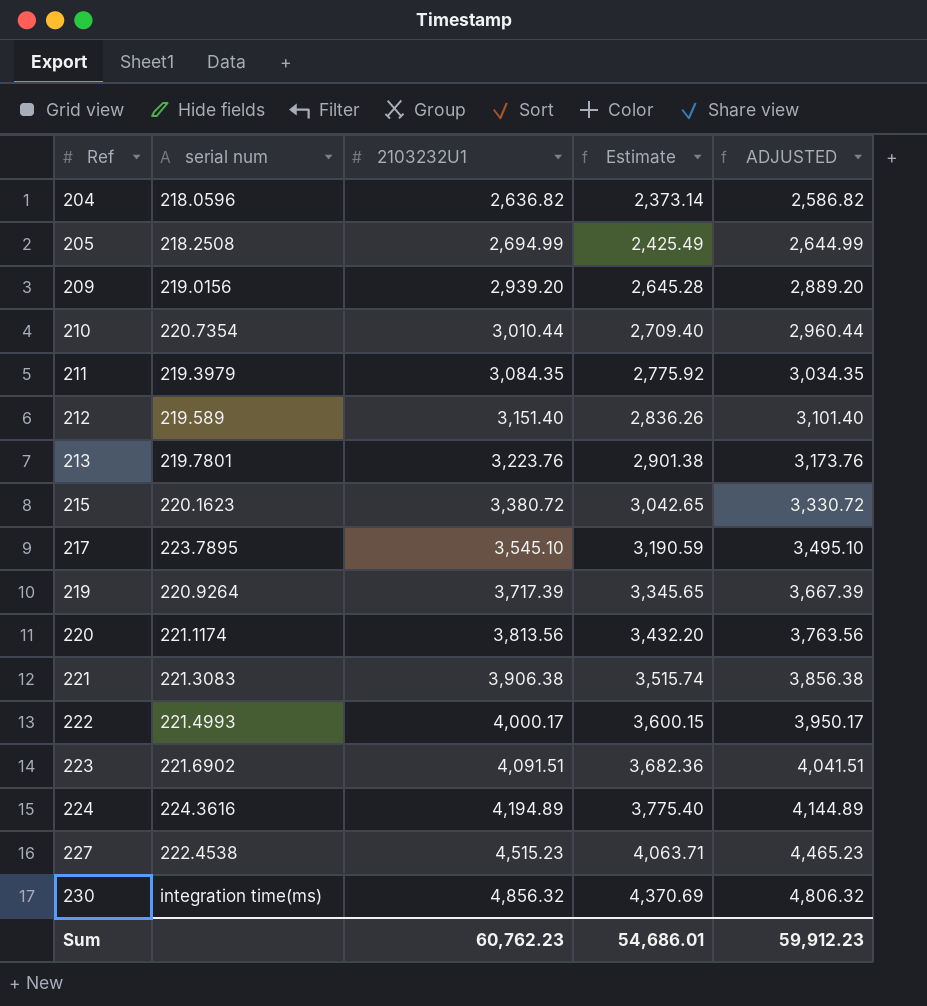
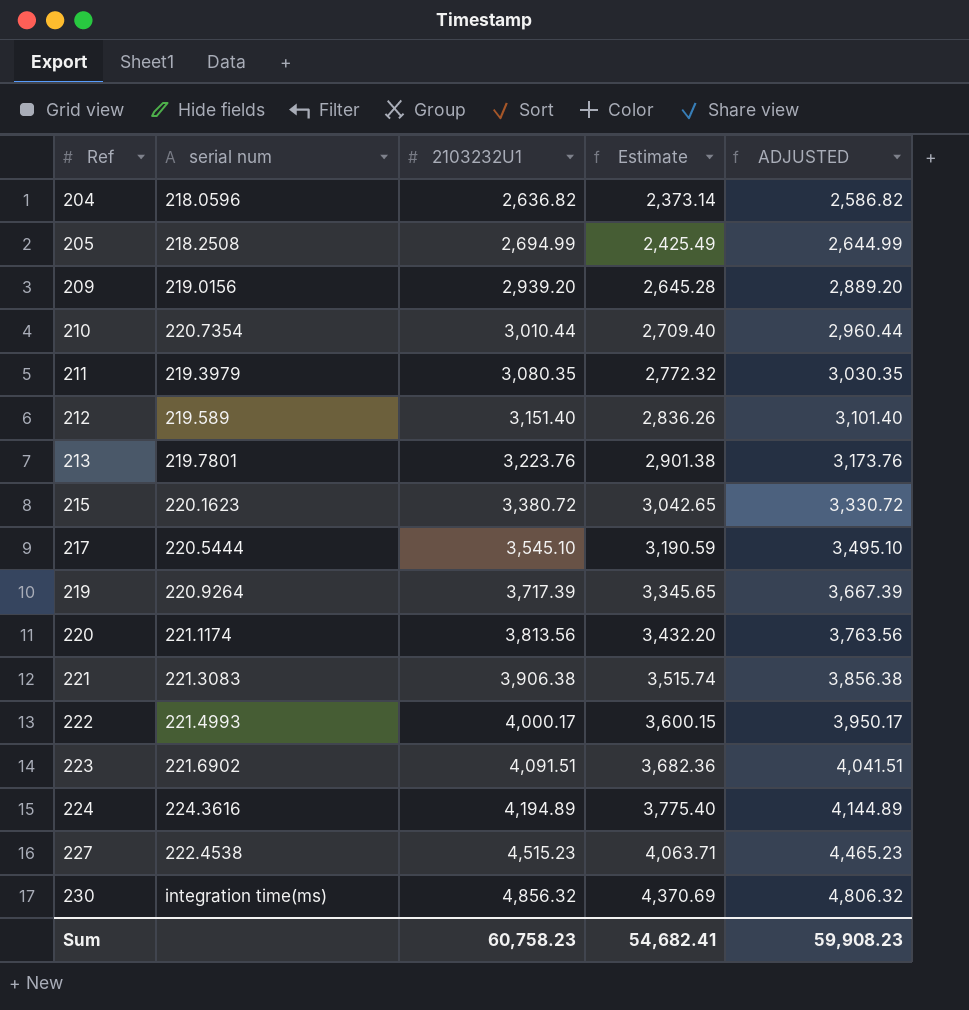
211 | 2103232U1: 3,084.35 -> 3,080.35
211 | Estimate: 2,775.92 -> 2,772.32
211 | ADJUSTED: 3,034.35 -> 3,030.35
217 | serial num: 223.7895 -> 220.5444
Sum | 2103232U1: 60,762.23 -> 60,758.23
Sum | Estimate: 54,686.01 -> 54,682.41
Sum | ADJUSTED: 59,912.23 -> 59,908.23

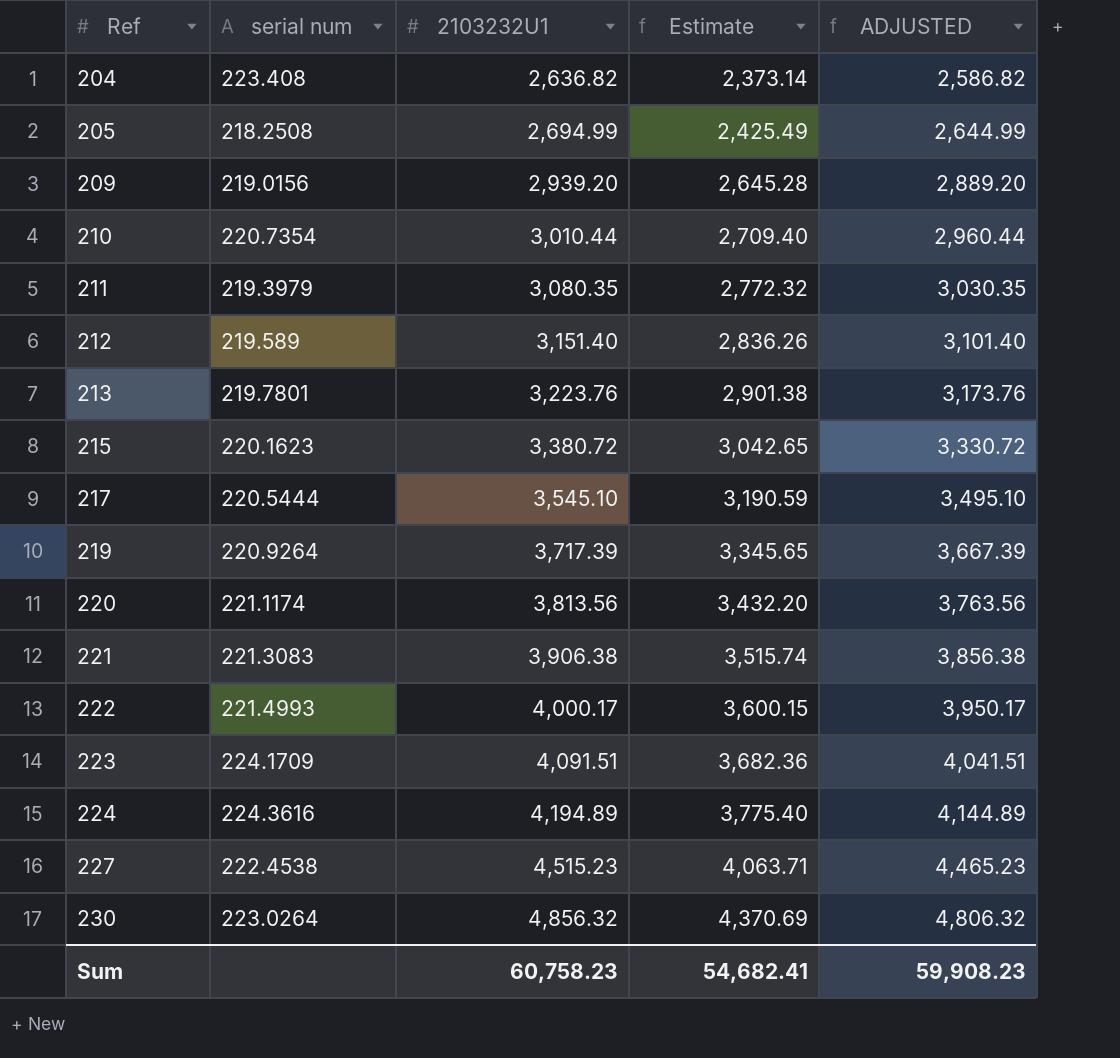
204 | serial num: 218.0596 -> 223.408
223 | serial num: 221.6902 -> 224.1709
230 | serial num: integration time(ms) -> 223.0264

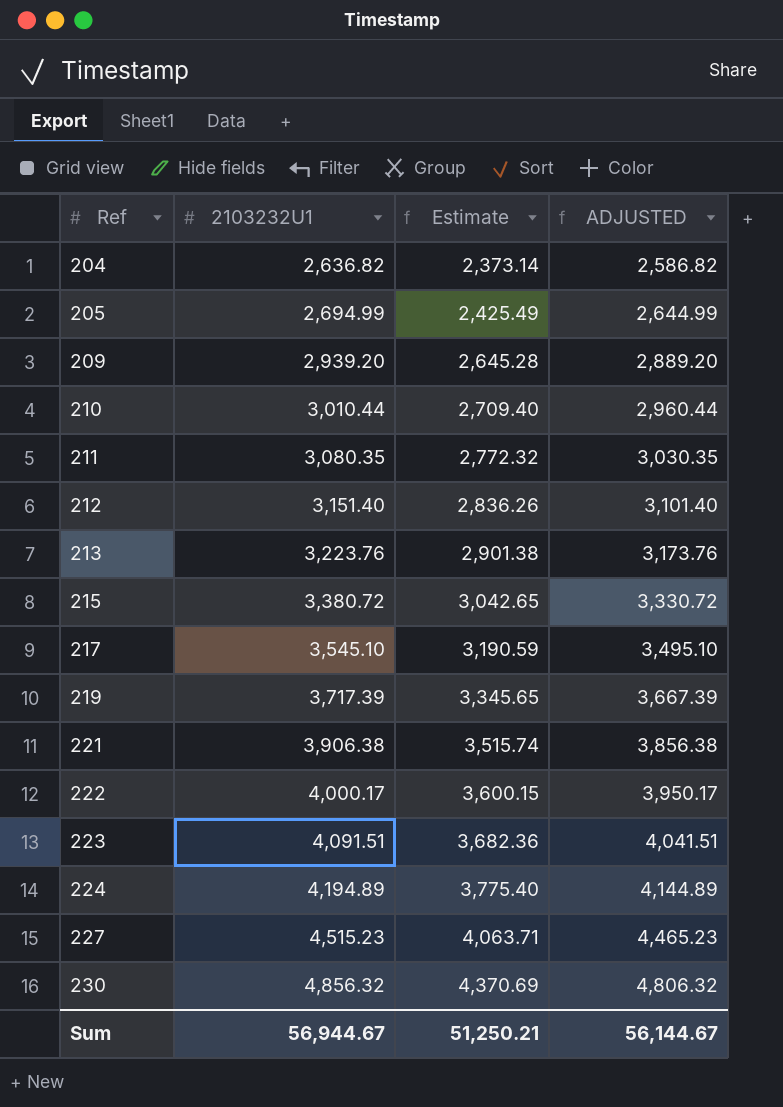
column serial num | position: 2 -> none
row 220: 221.1174 | 3,813.56 | 3,432.20 | 3,763.56 -> none
Sum | 2103232U1: 60,758.23 -> 56,944.67
Sum | Estimate: 54,682.41 -> 51,250.21
Sum | ADJUSTED: 59,908.23 -> 56,144.67

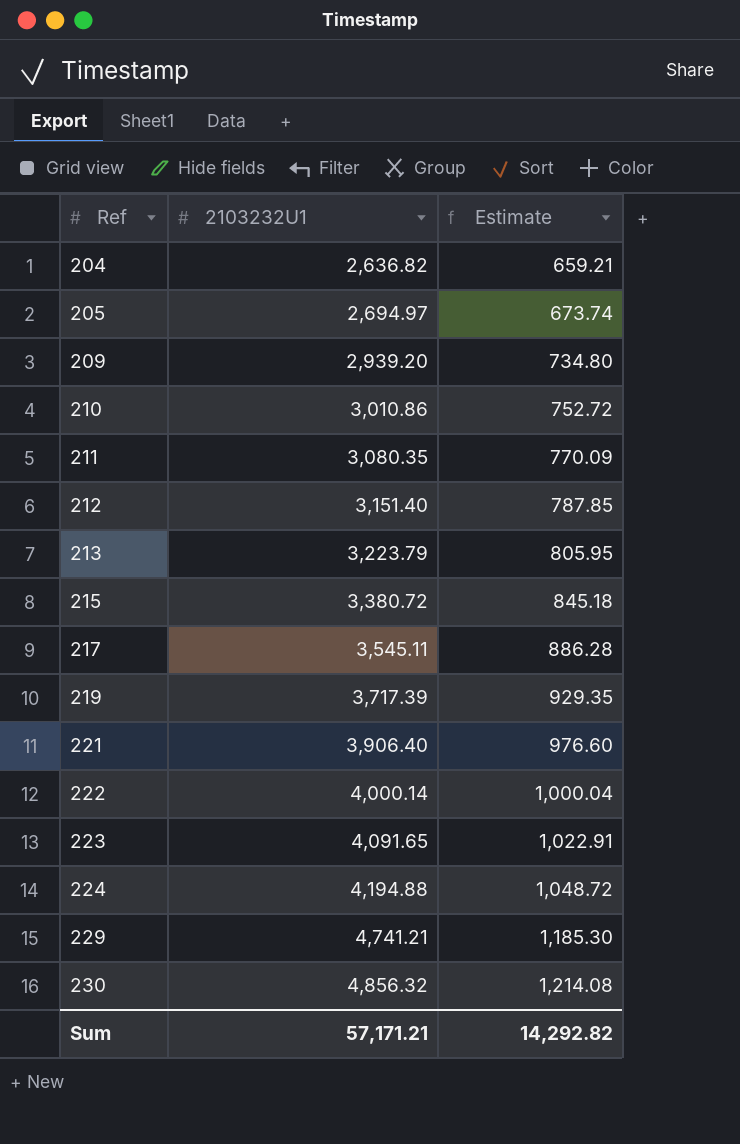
column ADJUSTED | formula: [2103232U1] - 50 -> none
column Estimate | formula: [2103232U1] * 0.9 -> [2103232U1] * 0.25
row 227: 4,515.23 | 4,063.71 | 4,465.23 -> none
205 | 2103232U1: 2,694.99 -> 2,694.97
210 | 2103232U1: 3,010.44 -> 3,010.86
213 | 2103232U1: 3,223.76 -> 3,223.79
217 | 2103232U1: 3,545.10 -> 3,545.11
221 | 2103232U1: 3,906.38 -> 3,906.40
222 | 2103232U1: 4,000.17 -> 4,000.14
223 | 2103232U1: 4,091.51 -> 4,091.65
224 | 2103232U1: 4,194.89 -> 4,194.88
row 229: none -> 4,741.21 | 1,185.30
Sum | 2103232U1: 56,944.67 -> 57,171.21
Sum | Estimate: 51,250.21 -> 14,292.82

